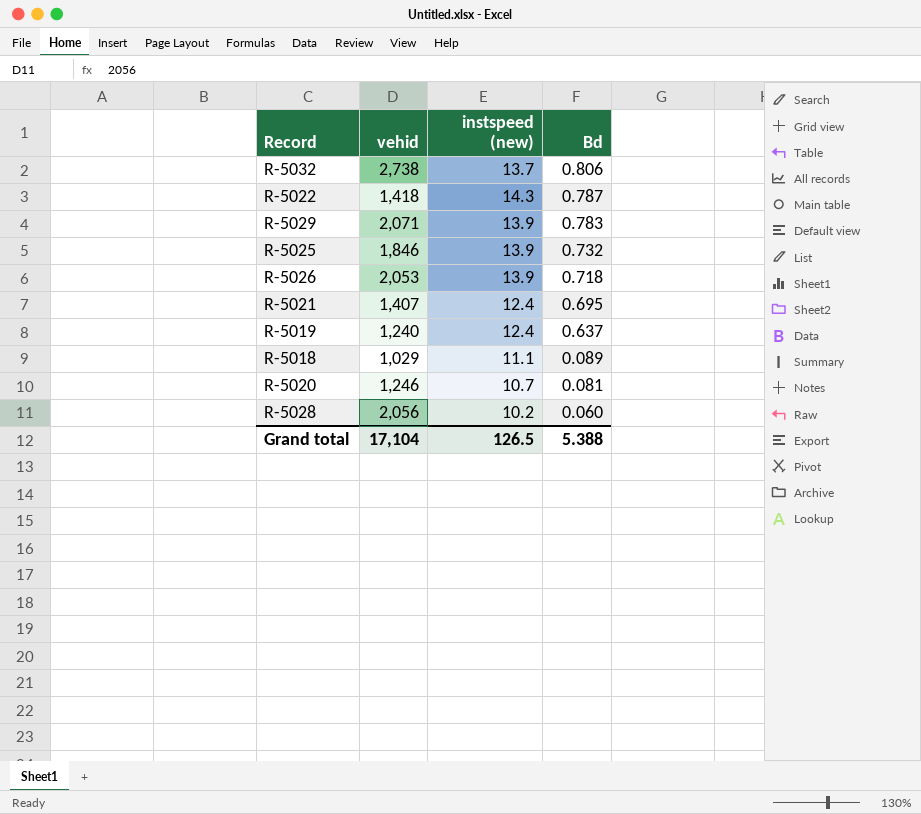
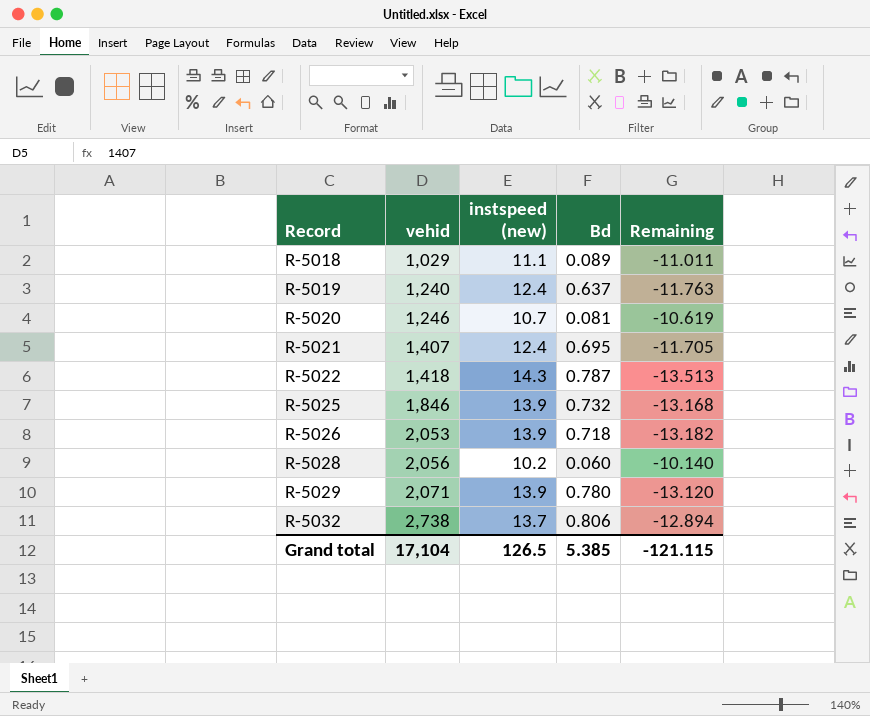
row order: Bd descending -> Record ascending
column Remaining | formula: none -> [Bd] - [instspeed (new)]
R-5029 | Bd: 0.783 -> 0.780
Grand total | Bd: 5.388 -> 5.385

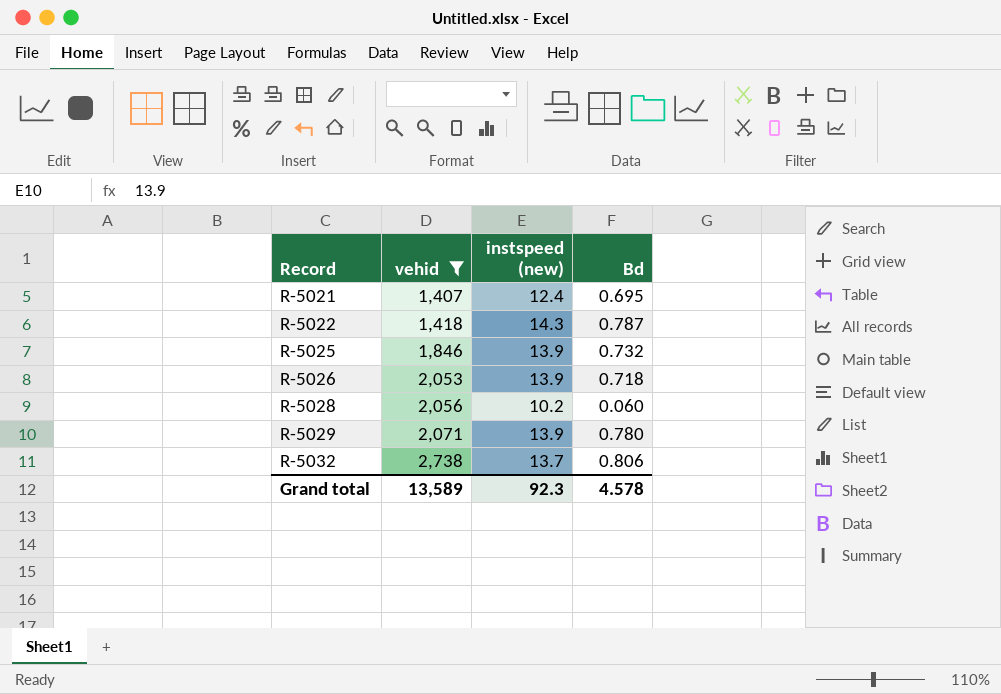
filter: none -> vehid >= 1,407
column Remaining | formula: [Bd] - [instspeed (new)] -> none
Grand total | vehid: 17,104 -> 13,589
Grand total | instspeed (new): 126.5 -> 92.3
Grand total | Bd: 5.385 -> 4.578

